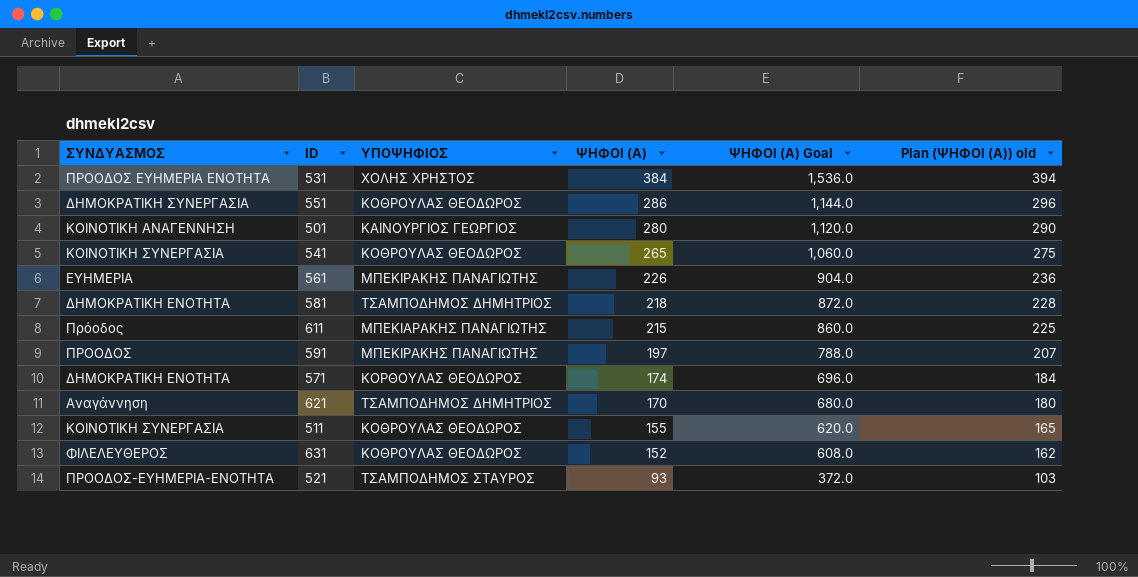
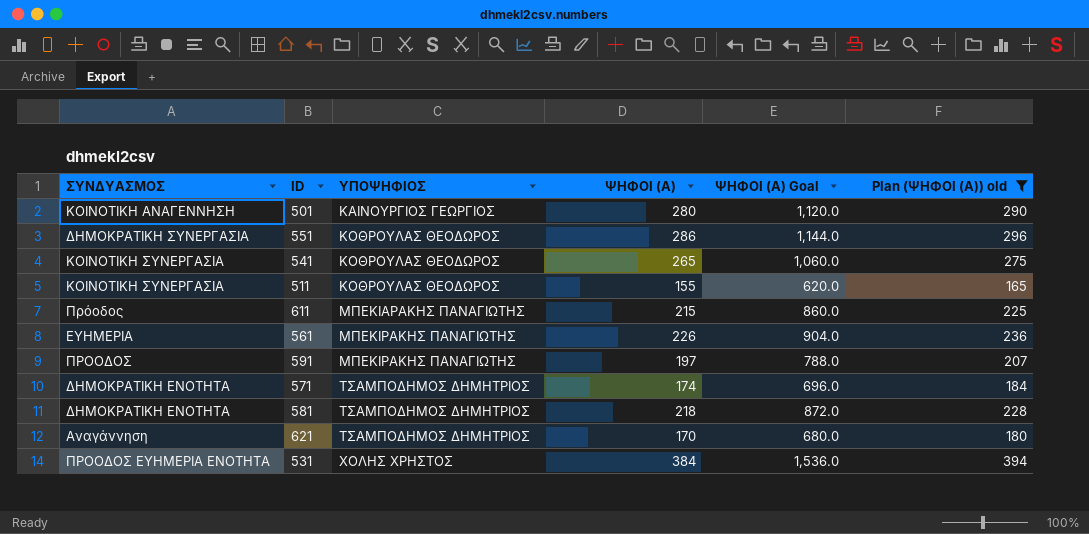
filter: none -> Plan (ΨΗΦΟΙ (Α)) old >= 165
row order: ΨΗΦΟΙ (Α) descending -> ΥΠΟΨΗΦΙΟΣ ascending
571 | ΥΠΟΨΗΦΙΟΣ: ΚΟΡΘΟΥΛΑΣ ΘΕΟΔΩΡΟΣ -> ΤΣΑΜΠΟΔΗΜΟΣ ΔΗΜΗΤΡΙΟΣ

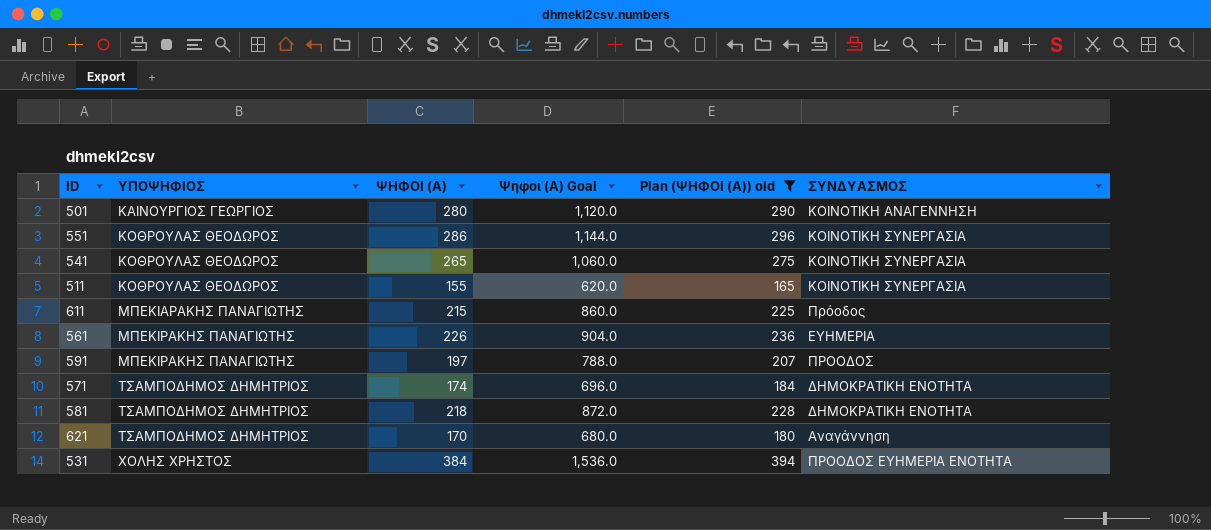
column name: ΨΗΦΟΙ (Α) Goal -> Ψηφοι (Α) Goal
column ΣΥΝΔΥΑΣΜΟΣ | position: 1 -> 6
551 | ΣΥΝΔΥΑΣΜΟΣ: ΔΗΜΟΚΡΑΤΙΚΗ ΣΥΝΕΡΓΑΣΙΑ -> ΚΟΙΝΟΤΙΚΗ ΣΥΝΕΡΓΑΣΙΑ

